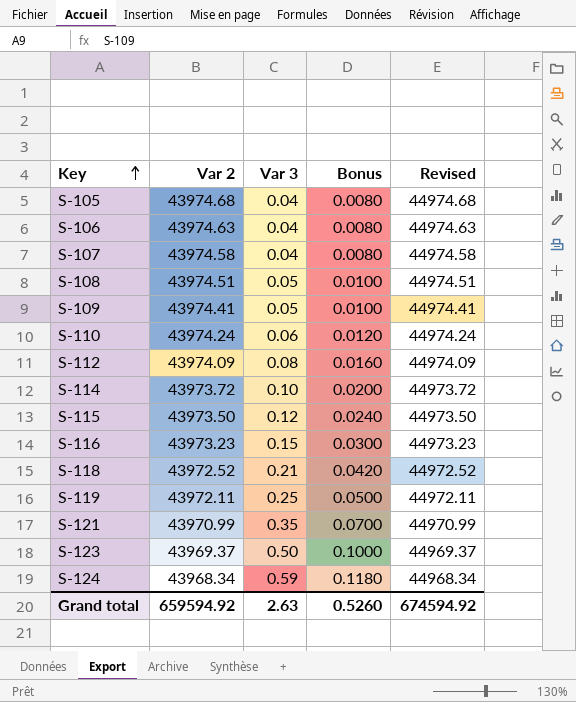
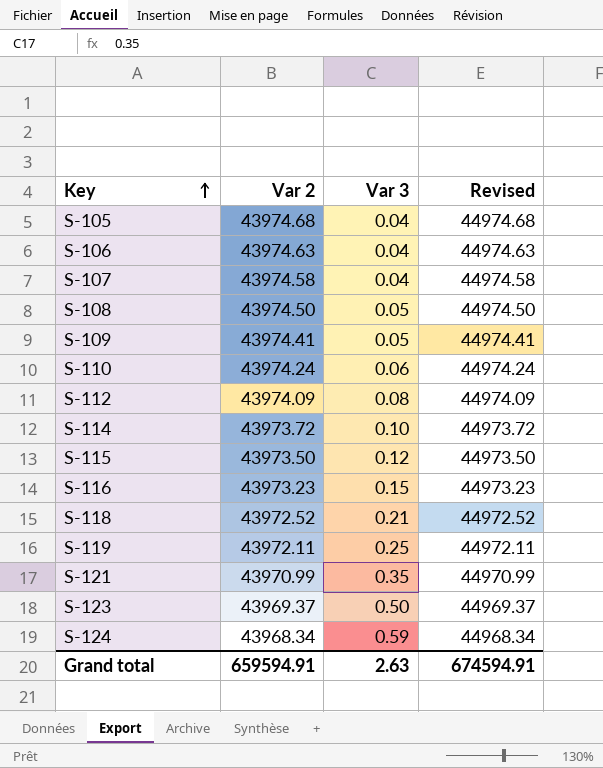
column Bonus | formula: [Var 3] * 0.2 -> none
S-108 | Var 2: 43974.51 -> 43974.50
S-108 | Revised: 44974.51 -> 44974.50
Grand total | Var 2: 659594.92 -> 659594.91
Grand total | Revised: 674594.92 -> 674594.91

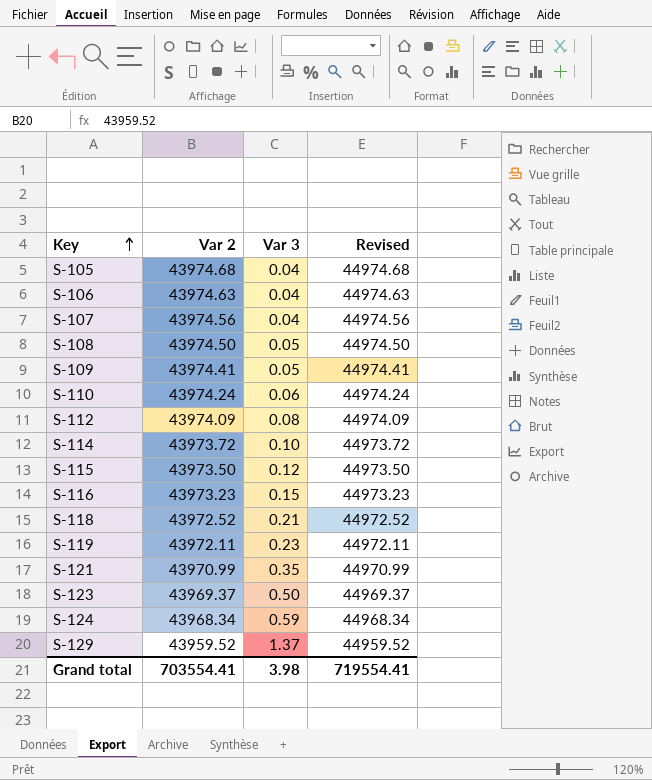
S-107 | Var 2: 43974.58 -> 43974.56
S-107 | Revised: 44974.58 -> 44974.56
S-119 | Var 3: 0.25 -> 0.23
row S-129: none -> 43959.52 | 1.37 | 44959.52
Grand total | Var 2: 659594.91 -> 703554.41
Grand total | Var 3: 2.63 -> 3.98
Grand total | Revised: 674594.91 -> 719554.41

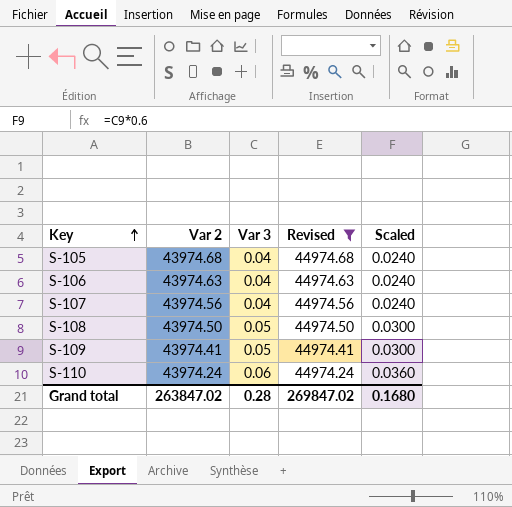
filter: none -> Revised >= 44974.24
column Scaled | formula: none -> [Var 3] * 0.6
Grand total | Var 2: 703554.41 -> 263847.02
Grand total | Var 3: 3.98 -> 0.28
Grand total | Revised: 719554.41 -> 269847.02

